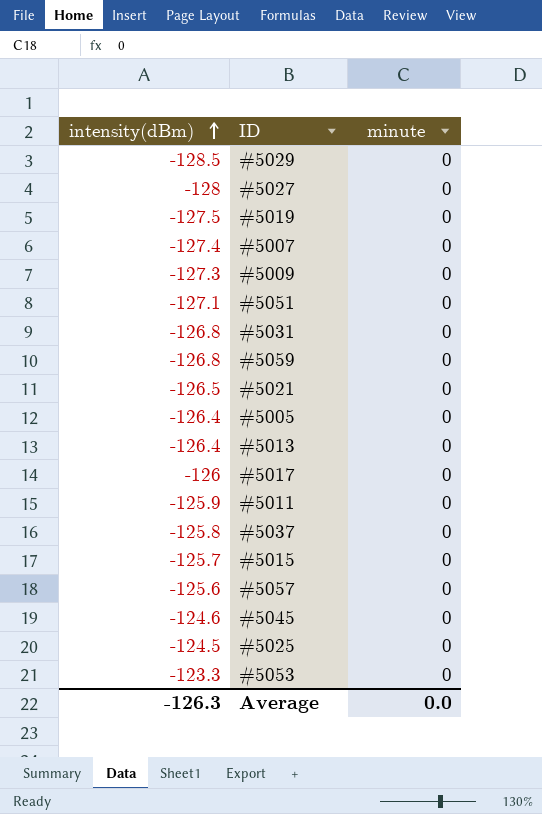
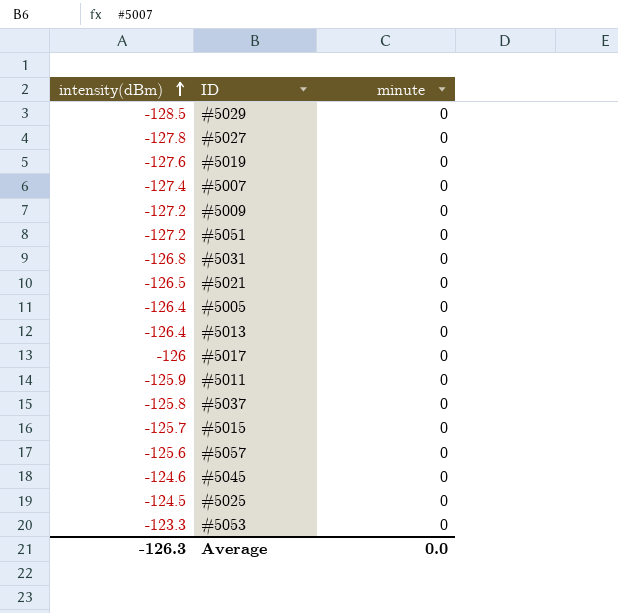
row #5059: -126.8 | 0 -> none
#5027 | intensity(dBm): -128 -> -127.8
#5019 | intensity(dBm): -127.5 -> -127.6
#5009 | intensity(dBm): -127.3 -> -127.2
#5051 | intensity(dBm): -127.1 -> -127.2

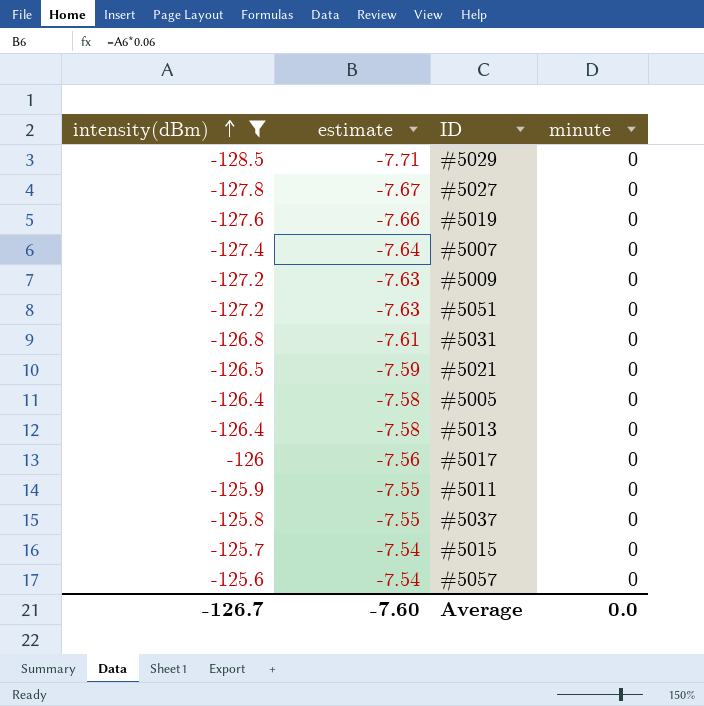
filter: none -> intensity(dBm) <= -125.6
column estimate | formula: none -> [intensity(dBm)] * 0.06
Average | intensity(dBm): -126.3 -> -126.7

